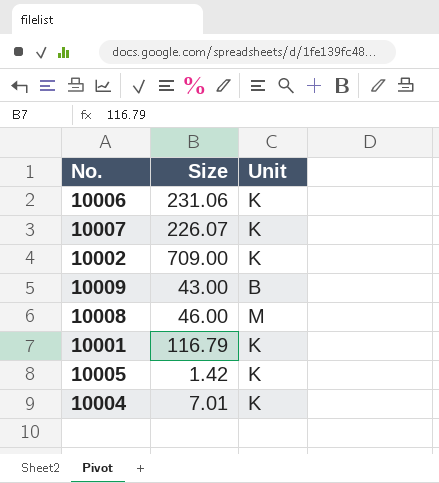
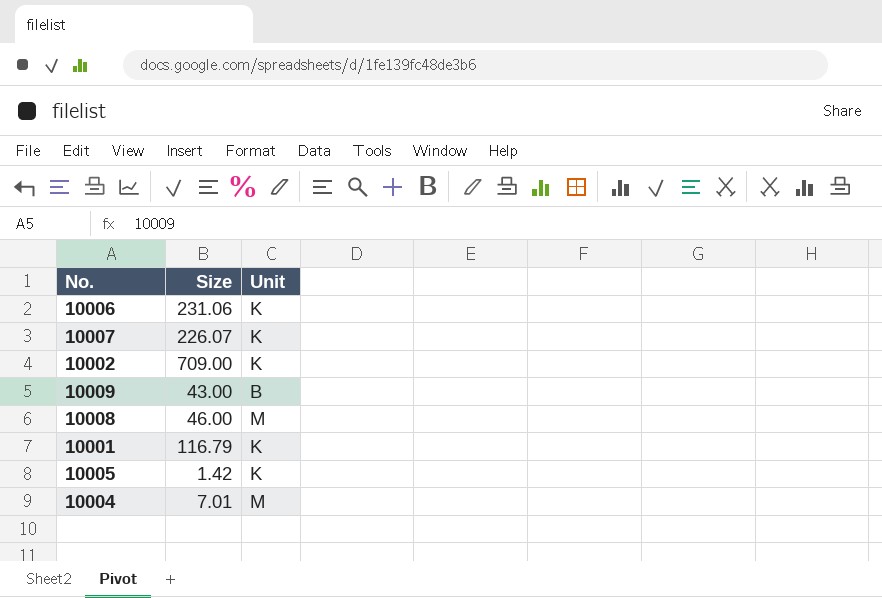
10004 | Unit: K -> M

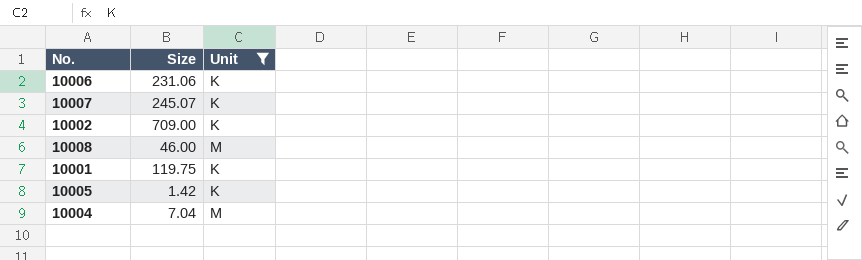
filter: none -> Unit != B
10007 | Size: 226.07 -> 245.07
10001 | Size: 116.79 -> 119.75
10004 | Size: 7.01 -> 7.04

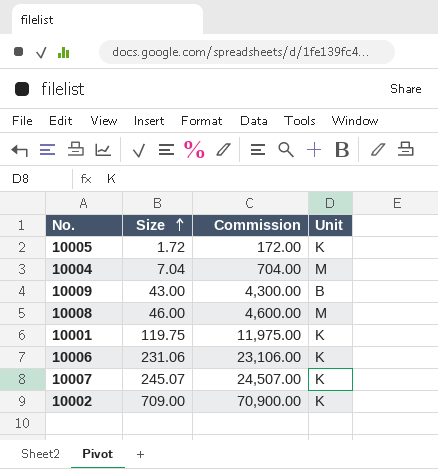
filter: Unit != B -> none
row order: none -> Size ascending
column Commission | formula: none -> [Size] * 100
10005 | Size: 1.42 -> 1.72

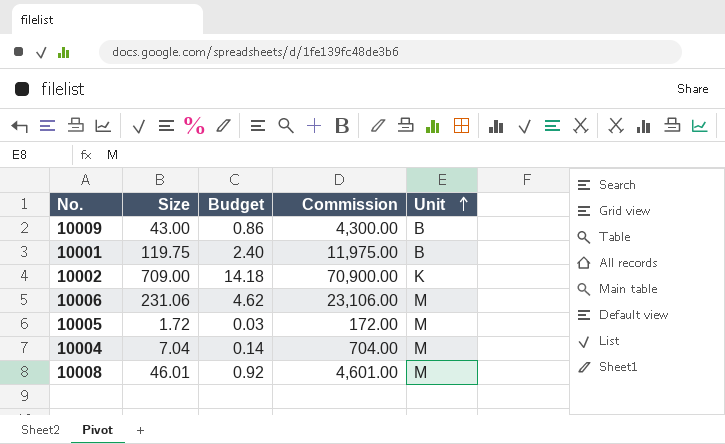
row order: Size ascending -> Unit ascending
column Budget | formula: none -> [Size] * 0.02
row 10007: 245.07 | 24,507.00 | K -> none
10001 | Unit: K -> B
10006 | Unit: K -> M
10005 | Unit: K -> M
10008 | Size: 46.00 -> 46.01
10008 | Commission: 4,600.00 -> 4,601.00

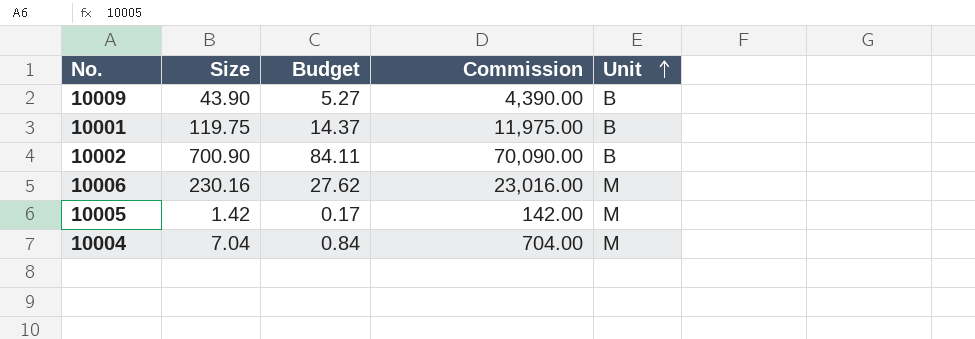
column Budget | formula: [Size] * 0.02 -> [Size] * 0.12
row 10008: 46.01 | 0.92 | 4,601.00 | M -> none
10009 | Size: 43.00 -> 43.90
10009 | Commission: 4,300.00 -> 4,390.00
10002 | Size: 709.00 -> 700.90
10002 | Commission: 70,900.00 -> 70,090.00
10002 | Unit: K -> B
10006 | Size: 231.06 -> 230.16
10006 | Commission: 23,106.00 -> 23,016.00
10005 | Size: 1.72 -> 1.42
10005 | Commission: 172.00 -> 142.00

